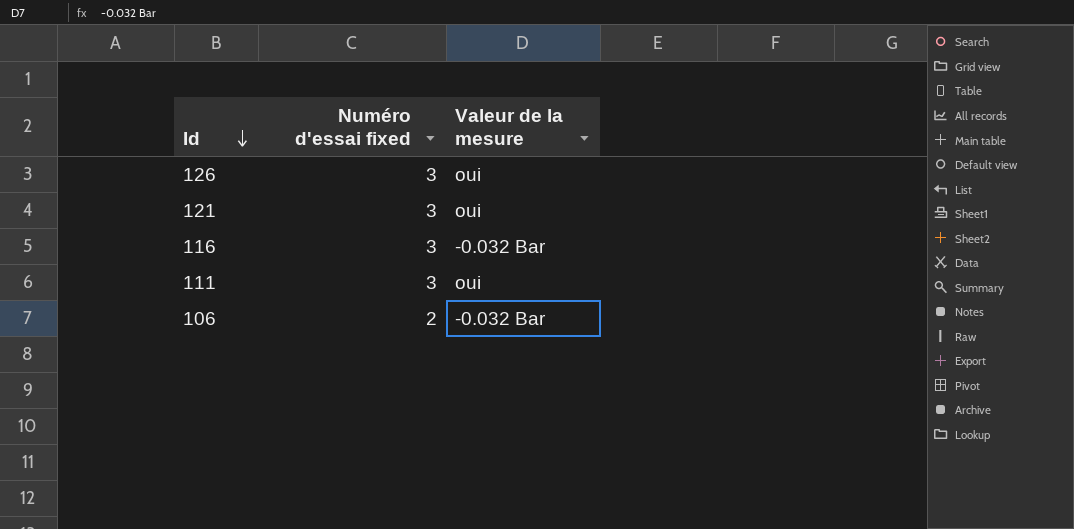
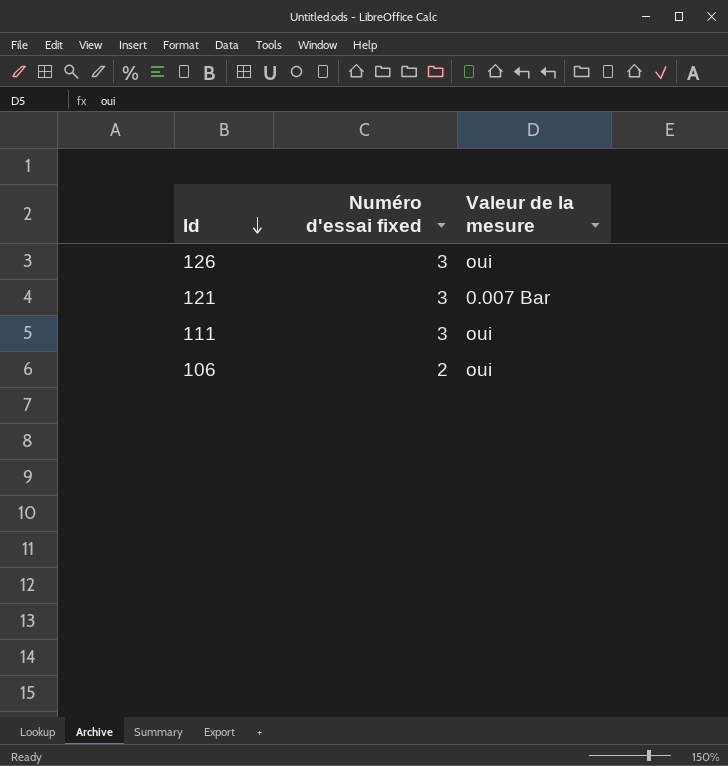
row 116: 3 | -0.032 Bar -> none
121 | Valeur de la mesure: oui -> 0.007 Bar
106 | Valeur de la mesure: -0.032 Bar -> oui

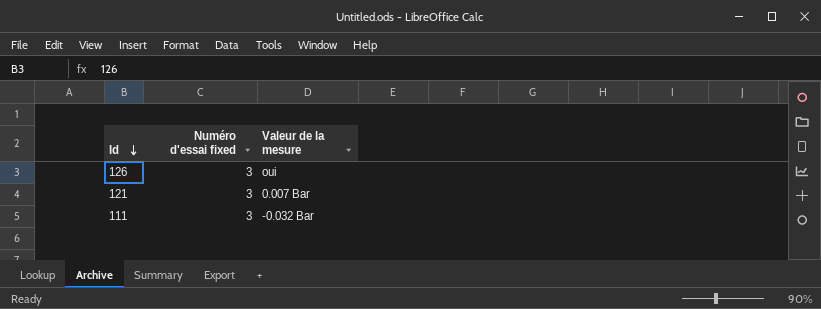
row 106: 2 | oui -> none
111 | Valeur de la mesure: oui -> -0.032 Bar

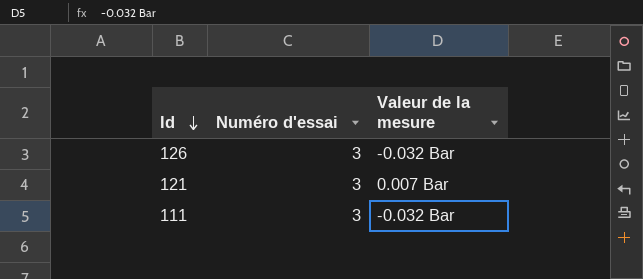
column name: Numéro d'essai fixed -> Numéro d'essai
126 | Valeur de la mesure: oui -> -0.032 Bar

